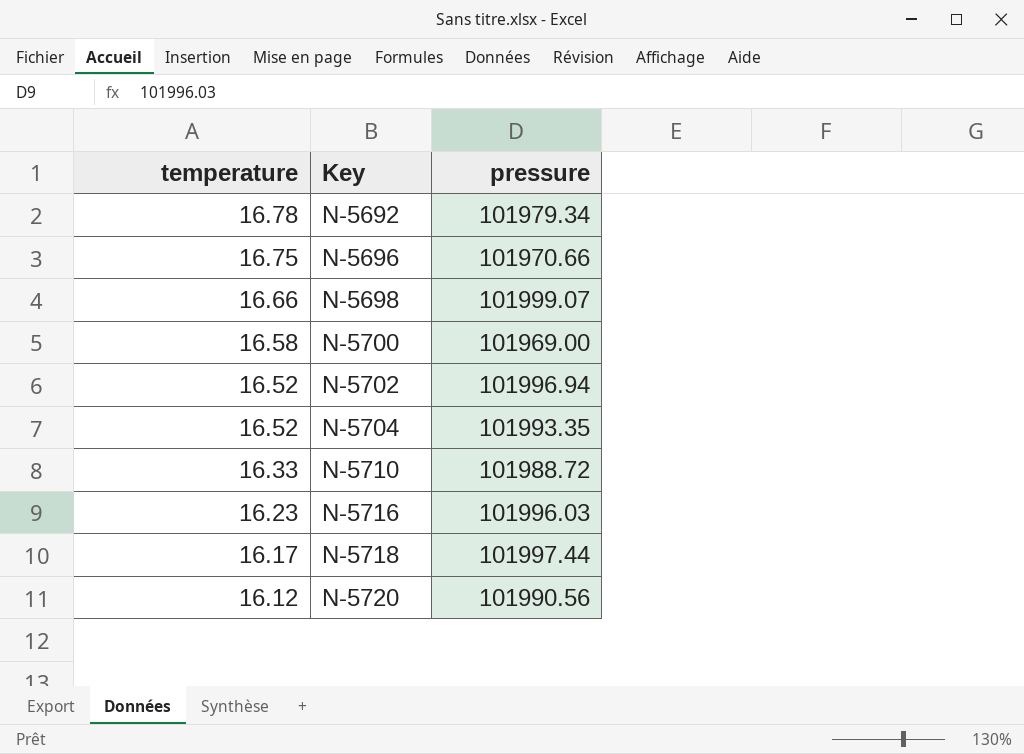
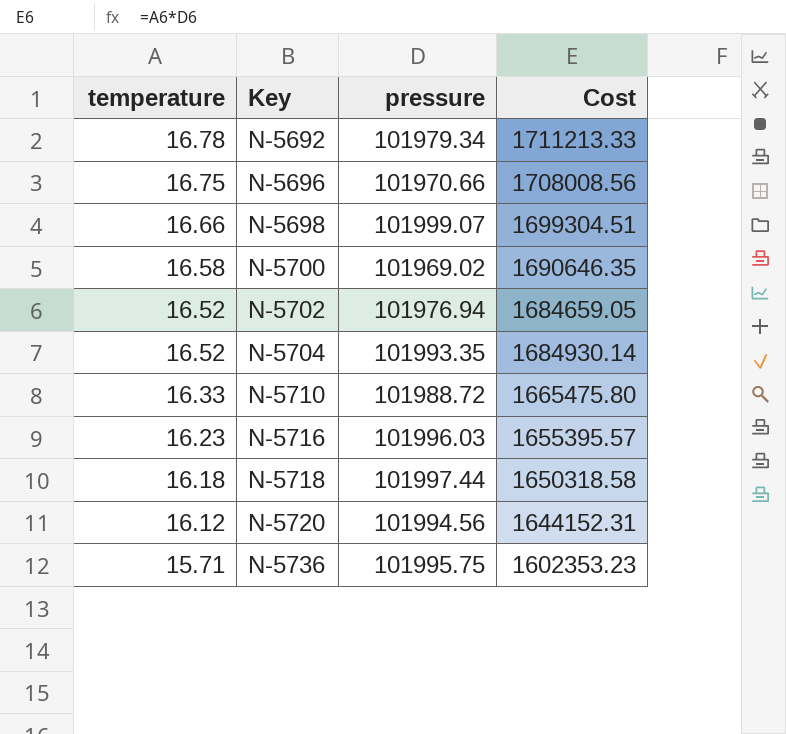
column Cost | formula: none -> [temperature] * [pressure]
N-5700 | pressure: 101969.00 -> 101969.02
N-5702 | pressure: 101996.94 -> 101976.94
N-5718 | temperature: 16.17 -> 16.18
N-5720 | pressure: 101990.56 -> 101994.56
row N-5736: none -> 15.71 | 101995.75 | 1602353.23

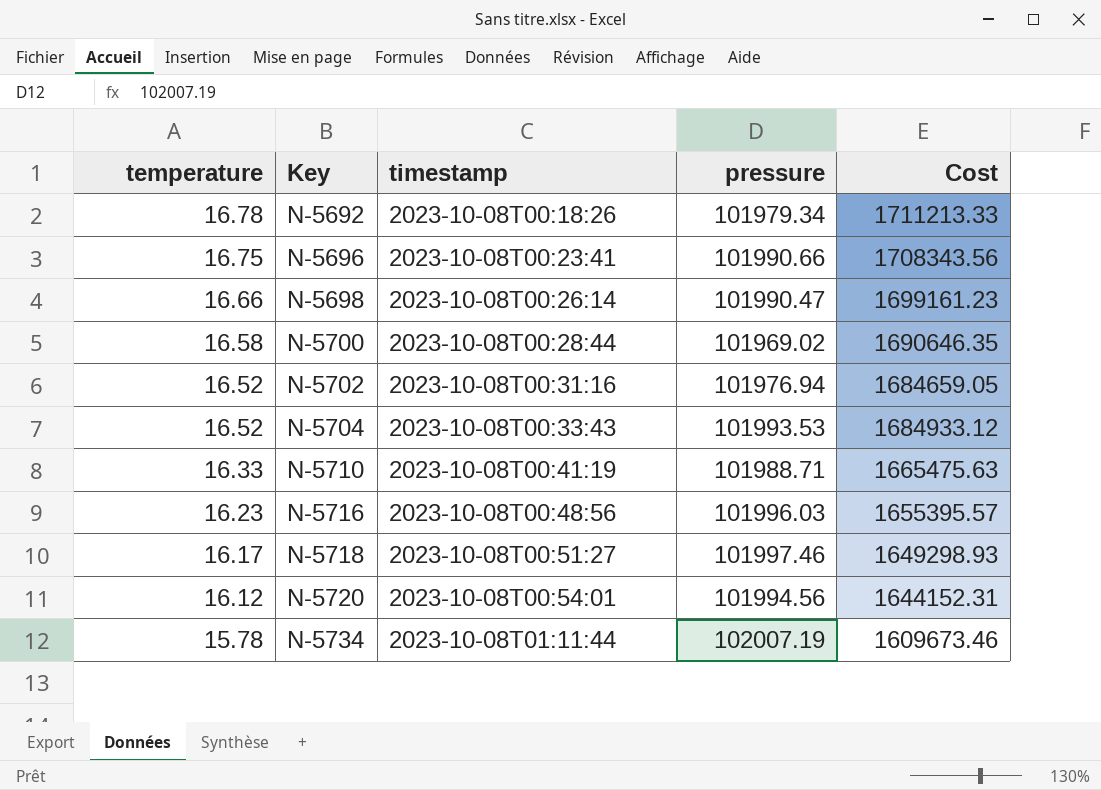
column timestamp | position: none -> 3
row N-5736: 15.71 | 101995.75 | 1602353.23 -> none
N-5696 | pressure: 101970.66 -> 101990.66
N-5696 | Cost: 1708008.56 -> 1708343.56
N-5698 | pressure: 101999.07 -> 101990.47
N-5698 | Cost: 1699304.51 -> 1699161.23
N-5704 | pressure: 101993.35 -> 101993.53
N-5704 | Cost: 1684930.14 -> 1684933.12
N-5710 | pressure: 101988.72 -> 101988.71
N-5710 | Cost: 1665475.80 -> 1665475.63
N-5718 | temperature: 16.18 -> 16.17
N-5718 | pressure: 101997.44 -> 101997.46
N-5718 | Cost: 1650318.58 -> 1649298.93
row N-5734: none -> 15.78 | 2023-10-08T01:11:44 | 102007.19 | 1609673.46

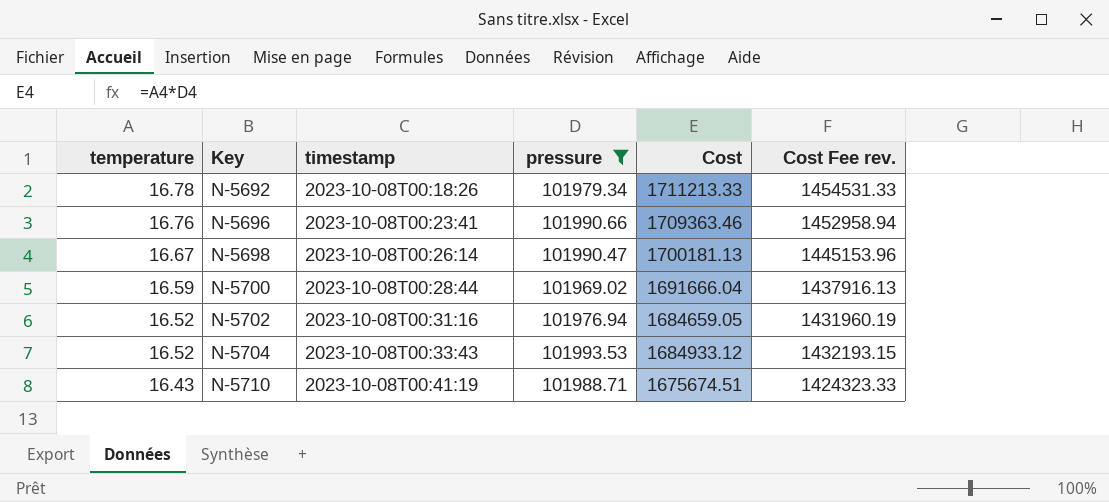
filter: none -> pressure <= 101993.53
column Cost Fee rev. | formula: none -> [Cost] * 0.85
N-5696 | temperature: 16.75 -> 16.76
N-5696 | Cost: 1708343.56 -> 1709363.46
N-5698 | temperature: 16.66 -> 16.67
N-5698 | Cost: 1699161.23 -> 1700181.13
N-5700 | temperature: 16.58 -> 16.59
N-5700 | Cost: 1690646.35 -> 1691666.04
N-5710 | temperature: 16.33 -> 16.43
N-5710 | Cost: 1665475.63 -> 1675674.51

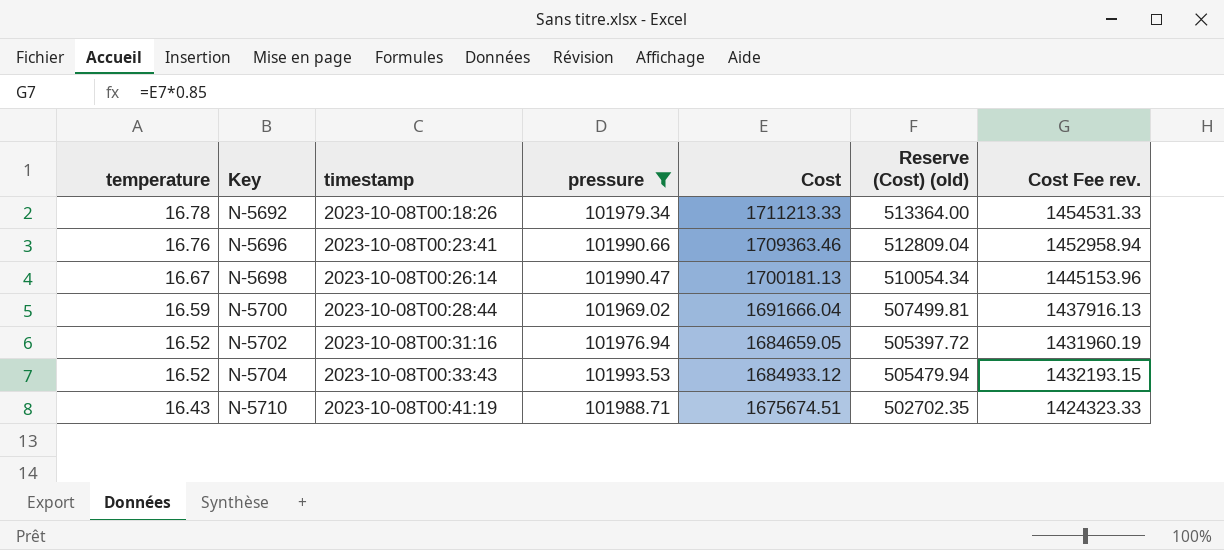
column Reserve (Cost) (old) | formula: none -> [Cost] * 0.3

